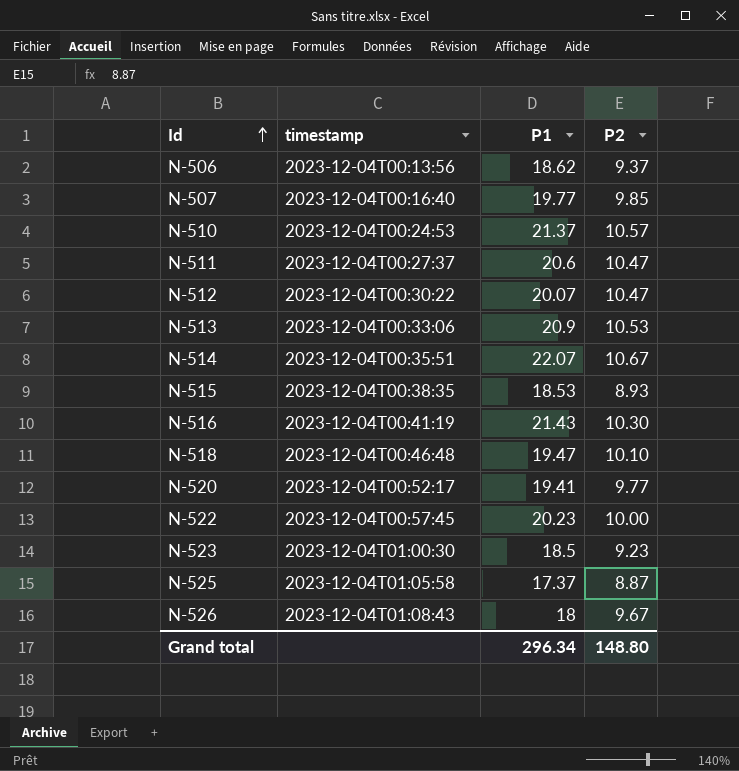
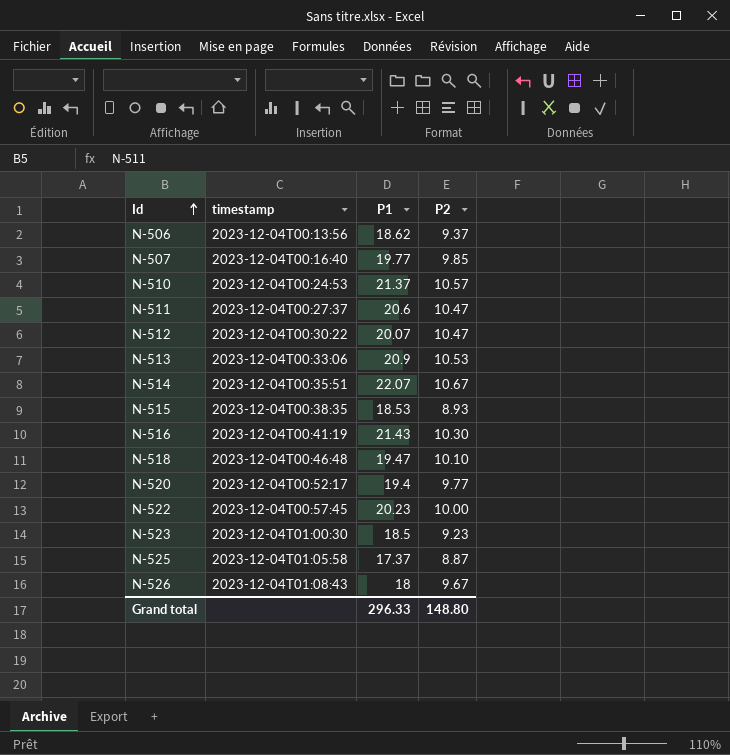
N-520 | P1: 19.41 -> 19.4
Grand total | P1: 296.34 -> 296.33

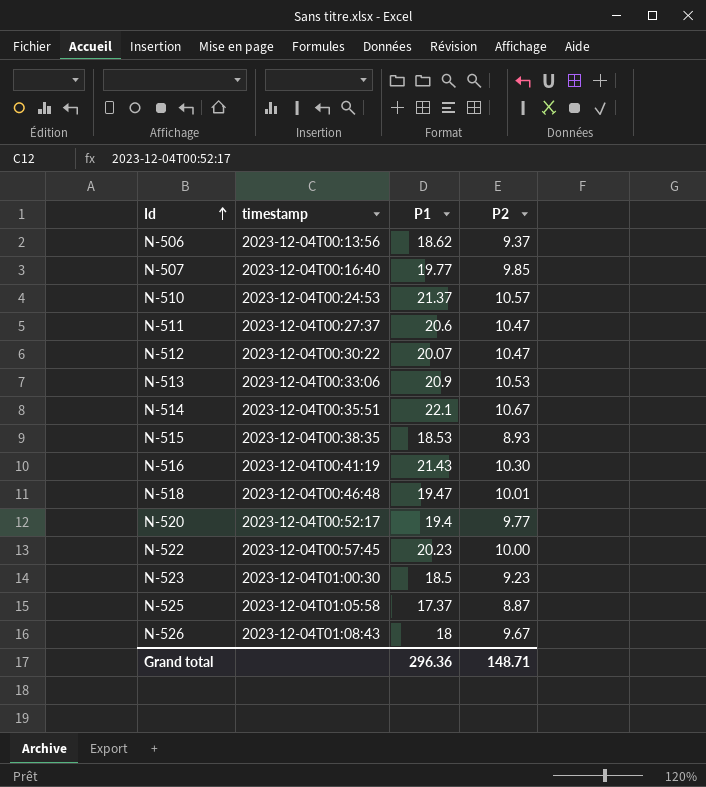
N-514 | P1: 22.07 -> 22.1
N-518 | P2: 10.10 -> 10.01
Grand total | P1: 296.33 -> 296.36
Grand total | P2: 148.80 -> 148.71

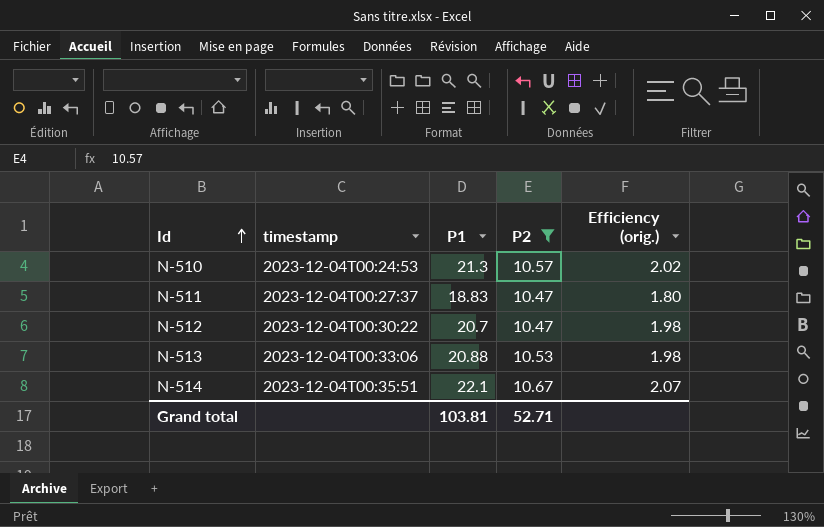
filter: none -> P2 >= 10.47
column Efficiency (orig.) | formula: none -> [P1] / [P2]
N-510 | P1: 21.37 -> 21.3
N-511 | P1: 20.6 -> 18.83
N-512 | P1: 20.07 -> 20.7
N-513 | P1: 20.9 -> 20.88
Grand total | P1: 296.36 -> 103.81
Grand total | P2: 148.71 -> 52.71

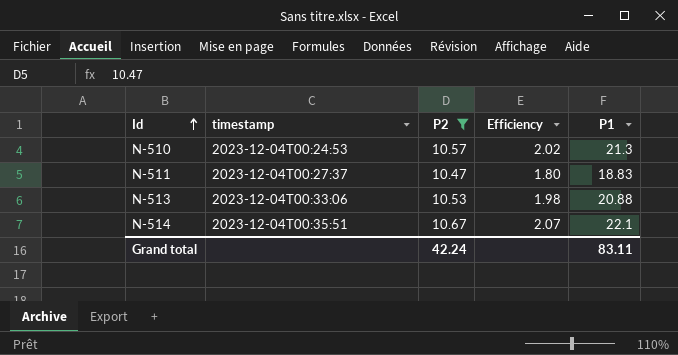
column name: Efficiency (orig.) -> Efficiency
column P1 | position: 3 -> 5
row N-512: 2023-12-04T00:30:22 | 20.7 | 10.47 | 1.98 -> none
Grand total | P2: 52.71 -> 42.24
Grand total | P1: 103.81 -> 83.11

